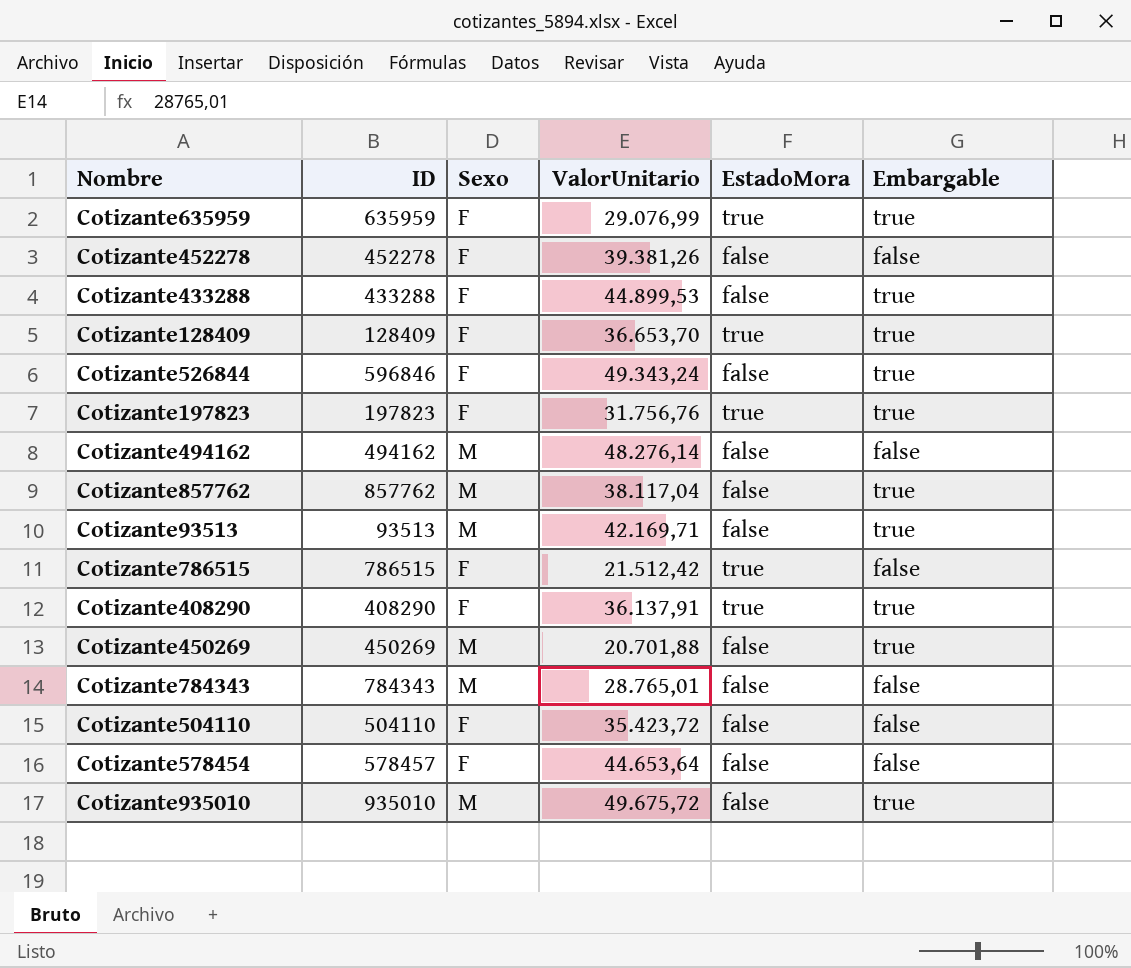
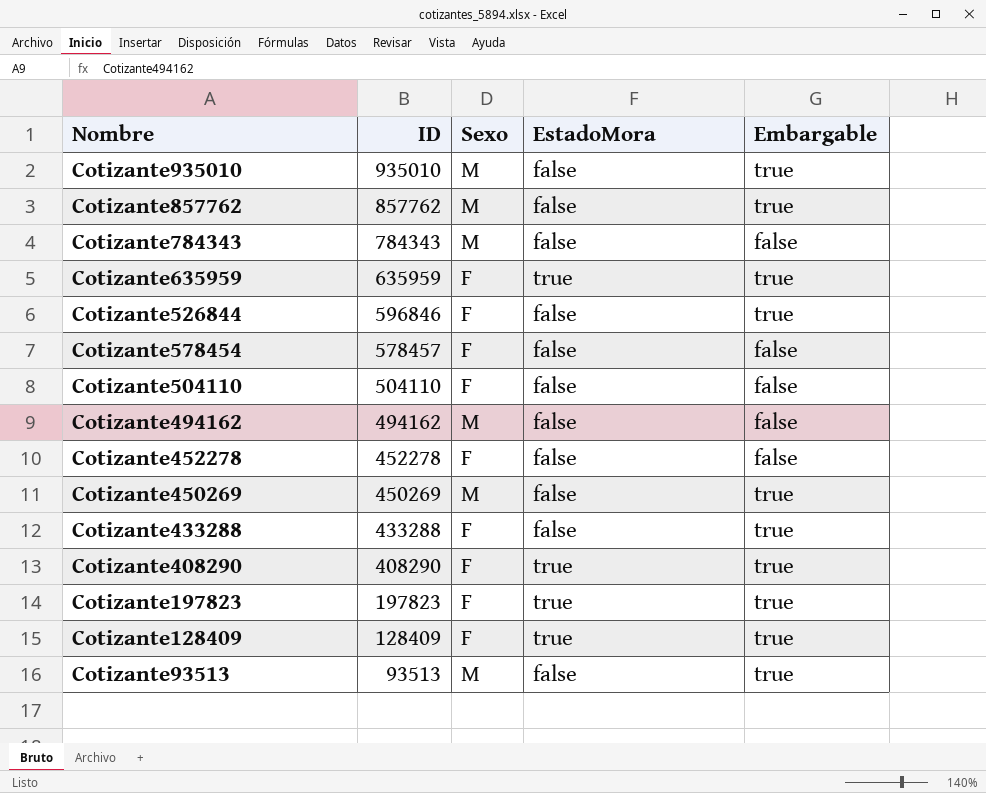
row order: none -> ID descending
column ValorUnitario | position: 4 -> none
row Cotizante786515: 786515 | F | 21.512,42 | true | false -> none

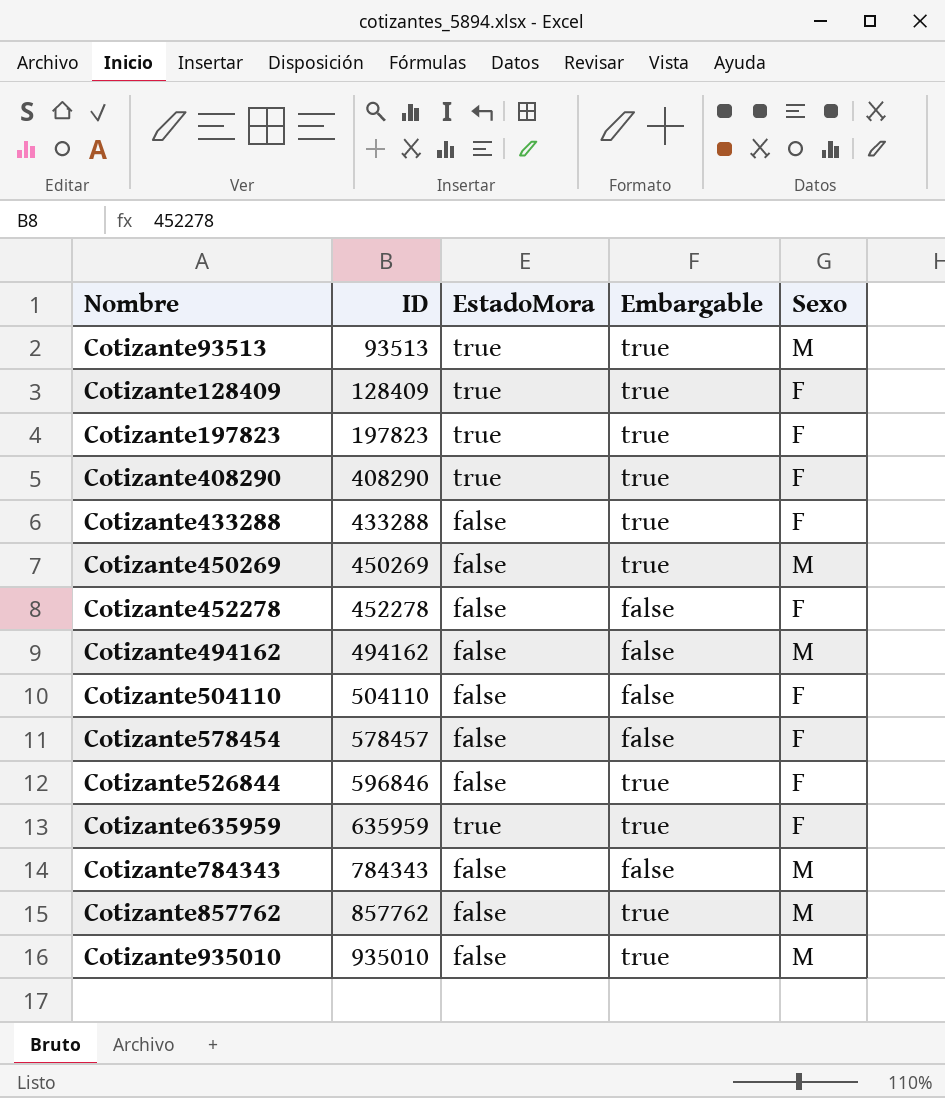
row order: ID descending -> ID ascending
column Sexo | position: 3 -> 5
Cotizante93513 | EstadoMora: false -> true

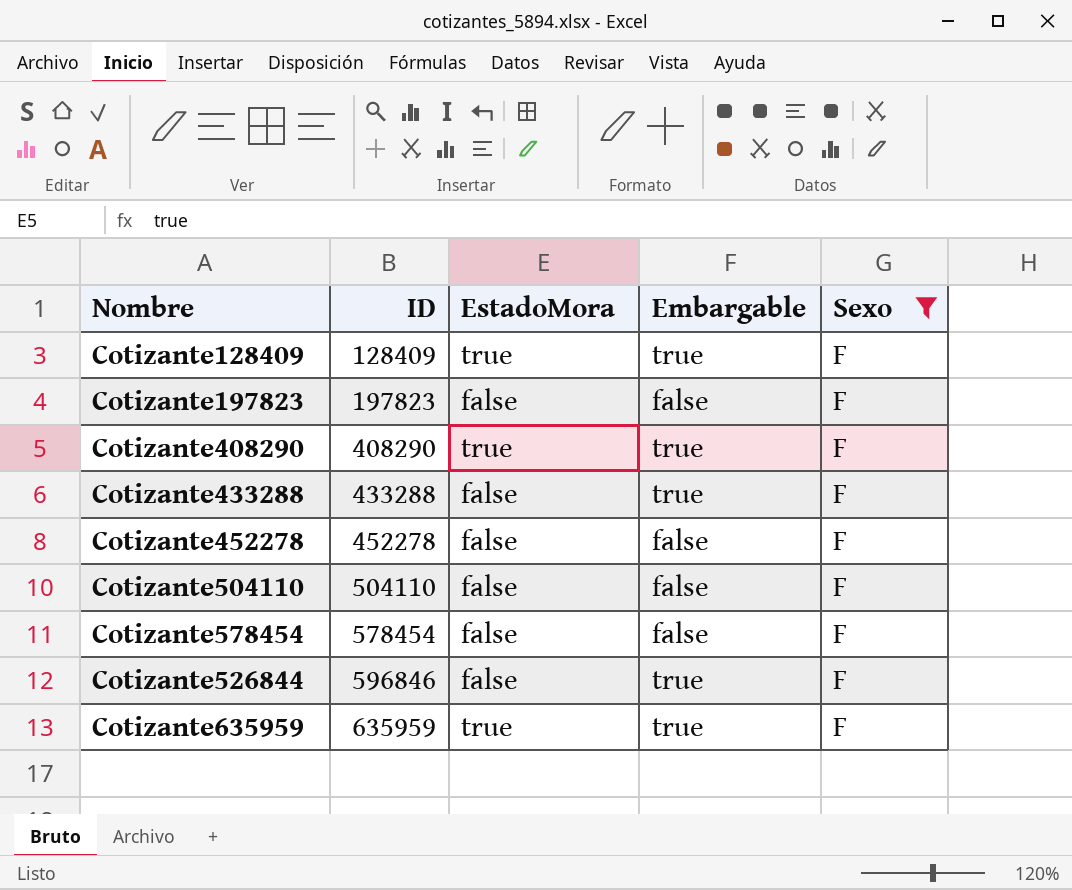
filter: none -> Sexo = F
Cotizante197823 | EstadoMora: true -> false
Cotizante197823 | Embargable: true -> false
Cotizante578454 | ID: 578457 -> 578454

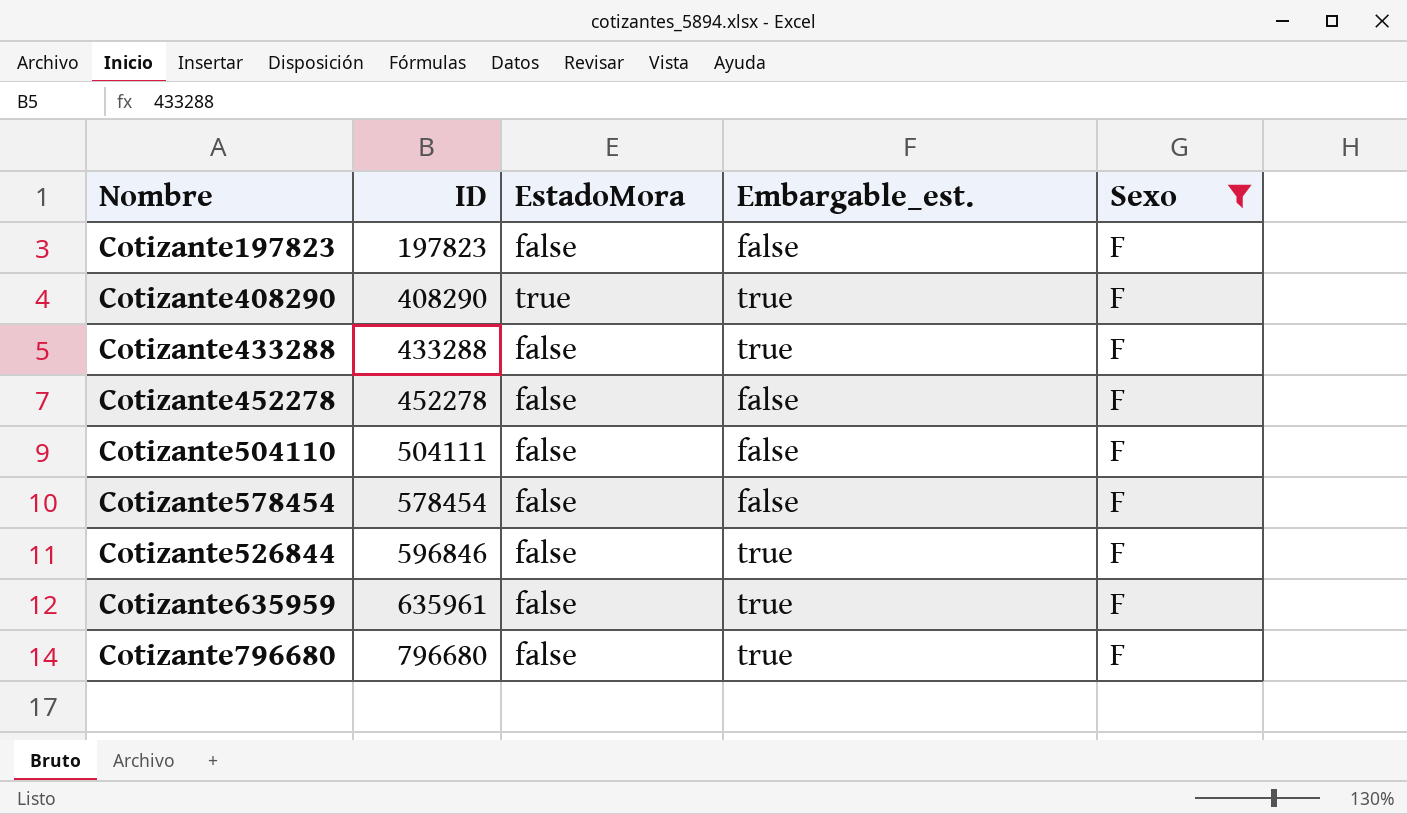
column name: Embargable -> Embargable_est.
row Cotizante128409: 128409 | true | true | F -> none
Cotizante504110 | ID: 504110 -> 504111
Cotizante635959 | ID: 635959 -> 635961
Cotizante635959 | EstadoMora: true -> false
row Cotizante796680: none -> 796680 | false | true | F

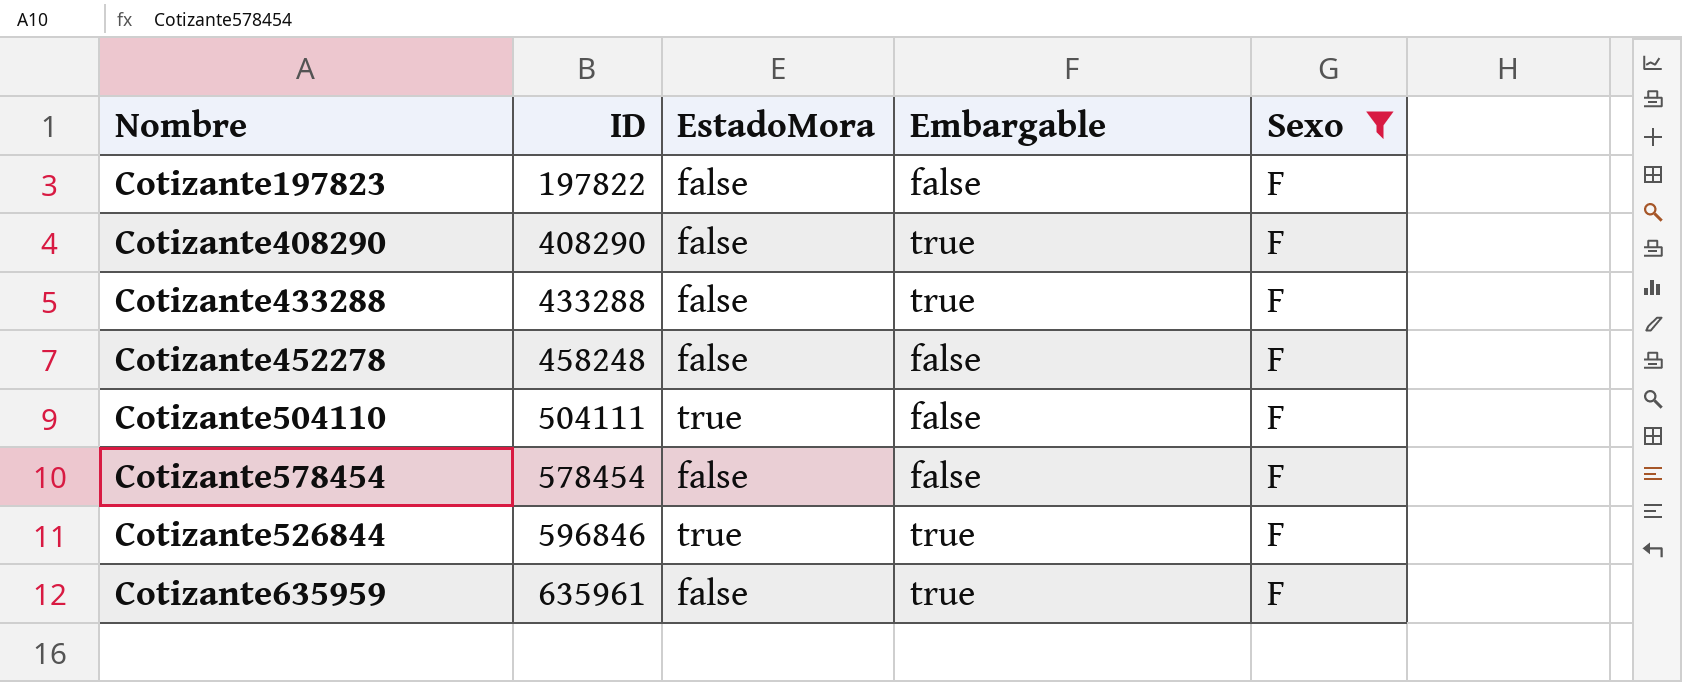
column name: Embargable_est. -> Embargable
row Cotizante796680: 796680 | false | true | F -> none
Cotizante197823 | ID: 197823 -> 197822
Cotizante408290 | EstadoMora: true -> false
Cotizante452278 | ID: 452278 -> 458248
Cotizante504110 | EstadoMora: false -> true
Cotizante526844 | EstadoMora: false -> true

